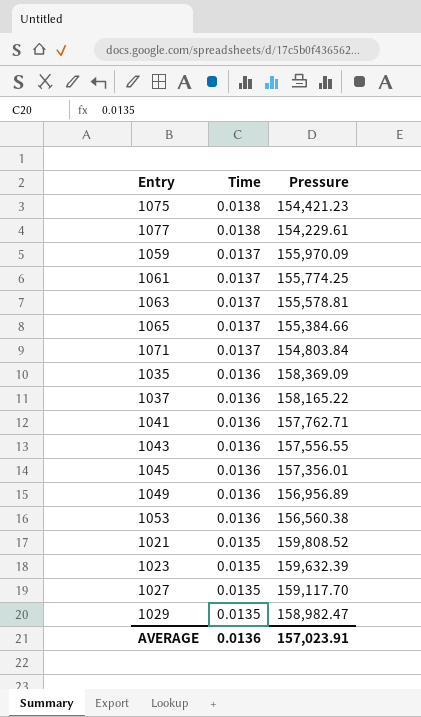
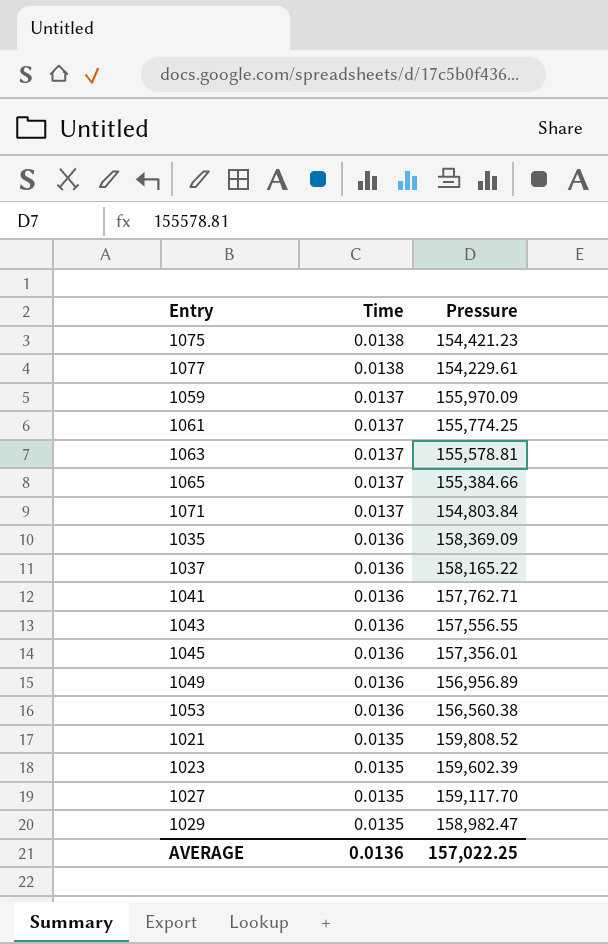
1023 | Pressure: 159,632.39 -> 159,602.39
AVERAGE | Pressure: 157,023.91 -> 157,022.25

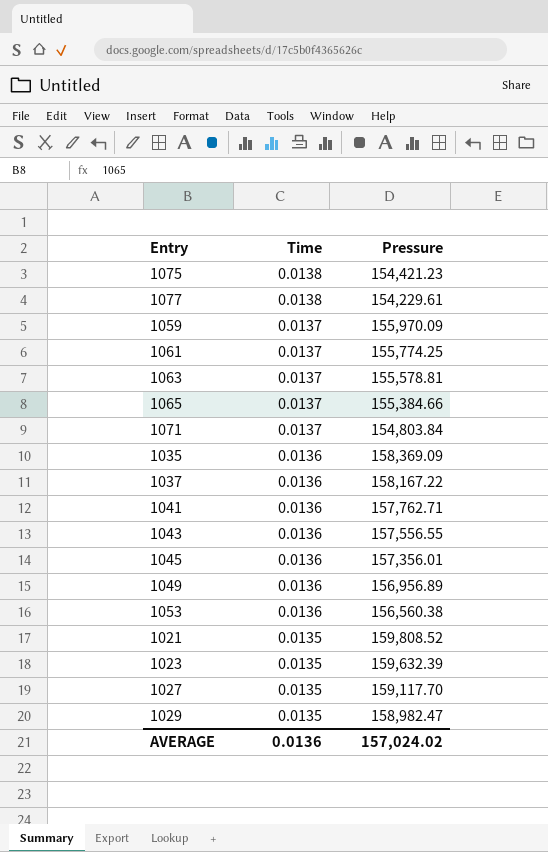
1037 | Pressure: 158,165.22 -> 158,167.22
1023 | Pressure: 159,602.39 -> 159,632.39
AVERAGE | Pressure: 157,022.25 -> 157,024.02

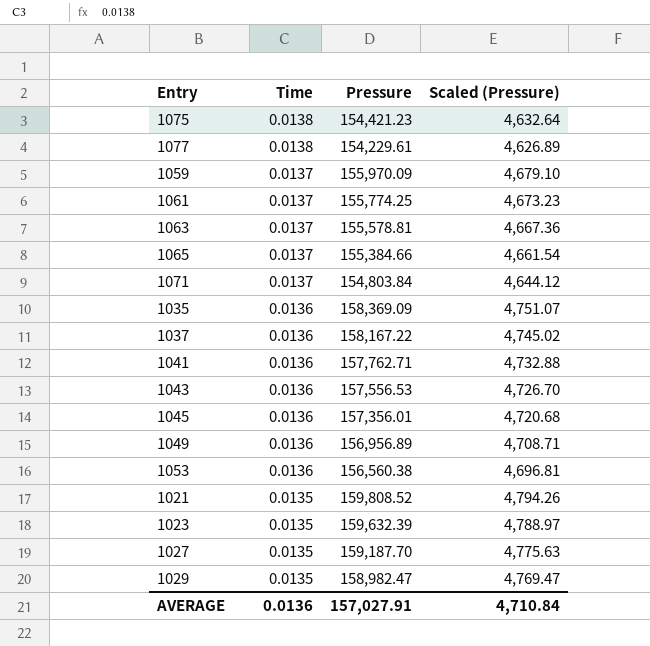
column Scaled (Pressure) | formula: none -> [Pressure] * 0.03
1043 | Pressure: 157,556.55 -> 157,556.53
1027 | Pressure: 159,117.70 -> 159,187.70
AVERAGE | Pressure: 157,024.02 -> 157,027.91

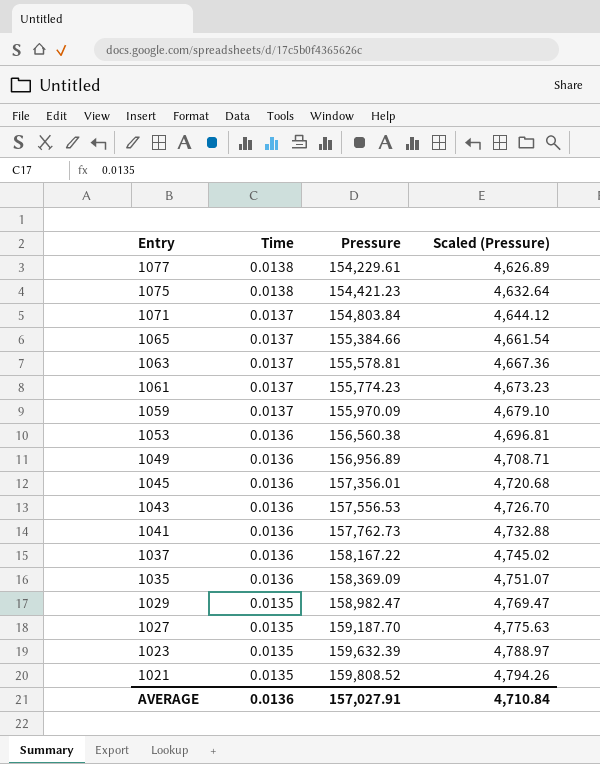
row order: Time descending -> Entry descending
1061 | Pressure: 155,774.25 -> 155,774.23
1041 | Pressure: 157,762.71 -> 157,762.73

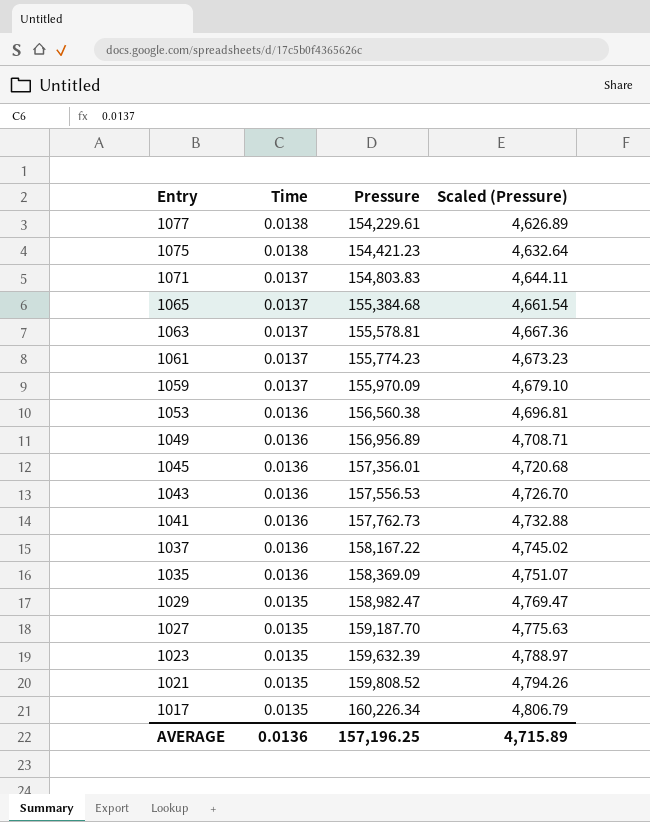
1071 | Pressure: 154,803.84 -> 154,803.83
1071 | Scaled (Pressure): 4,644.12 -> 4,644.11
1065 | Pressure: 155,384.66 -> 155,384.68
row 1017: none -> 0.0135 | 160,226.34 | 4,806.79
AVERAGE | Pressure: 157,027.91 -> 157,196.25
AVERAGE | Scaled (Pressure): 4,710.84 -> 4,715.89

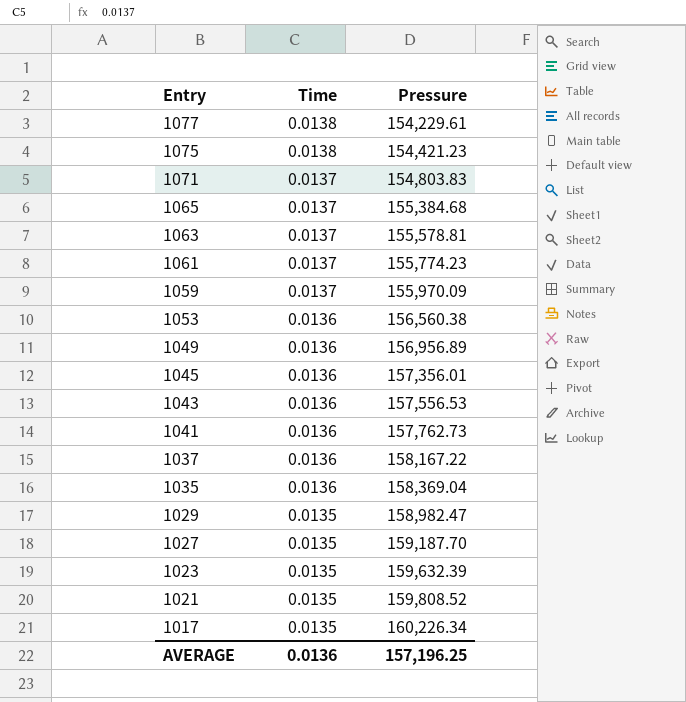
column Scaled (Pressure) | formula: [Pressure] * 0.03 -> none
1035 | Pressure: 158,369.09 -> 158,369.04

